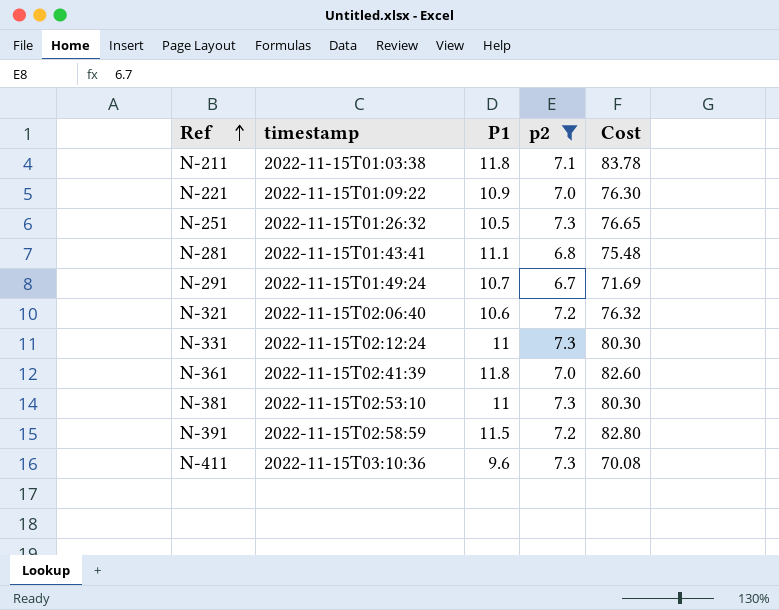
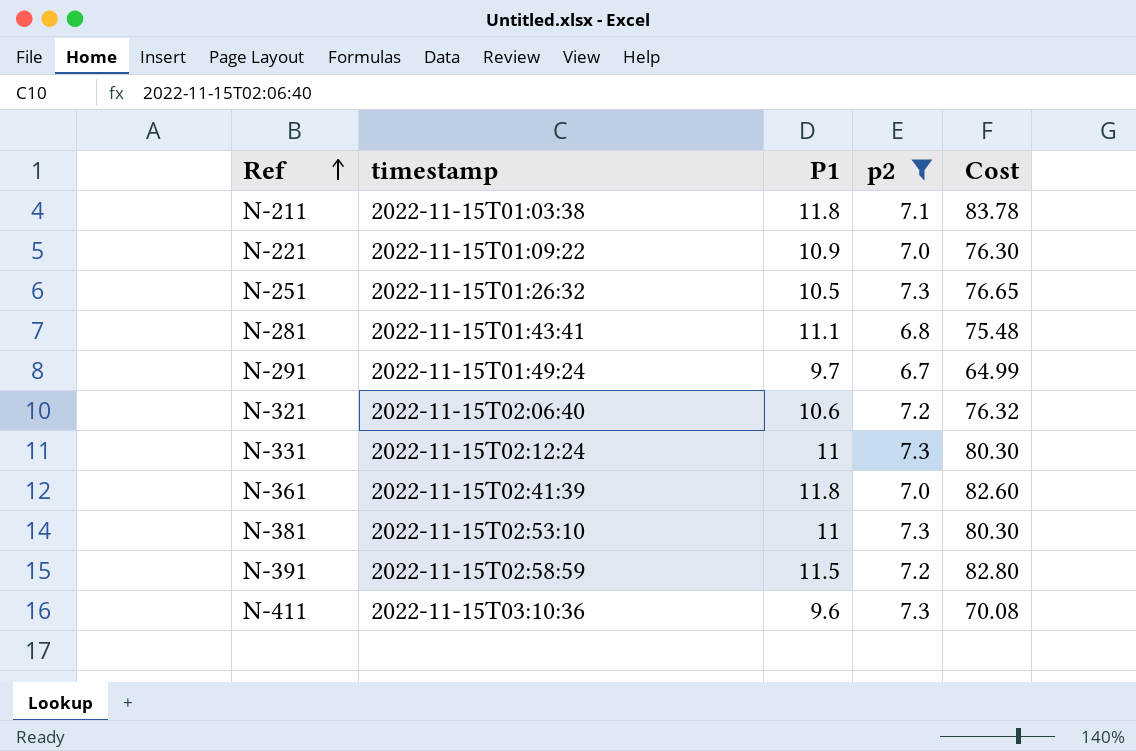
N-291 | P1: 10.7 -> 9.7
N-291 | Cost: 71.69 -> 64.99

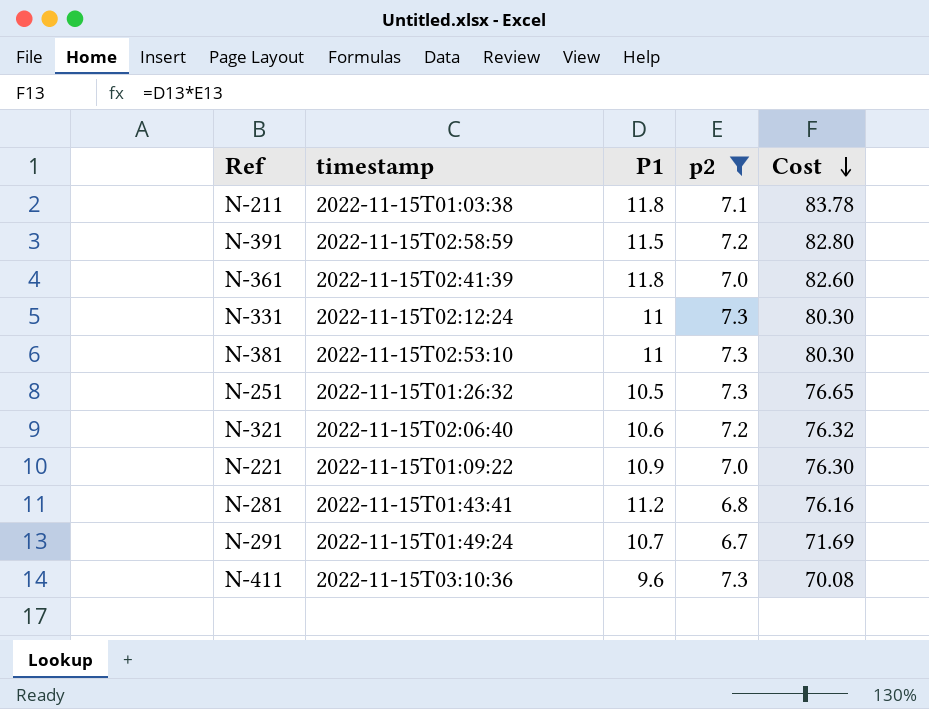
row order: Ref ascending -> Cost descending
N-281 | P1: 11.1 -> 11.2
N-281 | Cost: 75.48 -> 76.16
N-291 | P1: 9.7 -> 10.7
N-291 | Cost: 64.99 -> 71.69

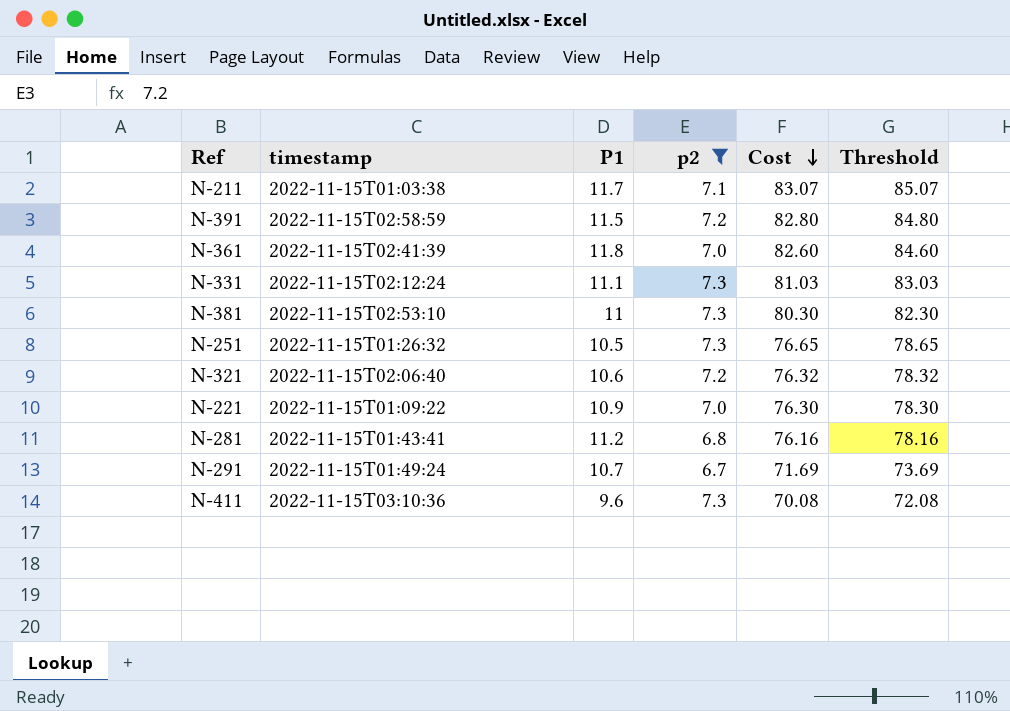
column Threshold | formula: none -> [Cost] + 2
N-211 | P1: 11.8 -> 11.7
N-211 | Cost: 83.78 -> 83.07
N-331 | P1: 11 -> 11.1
N-331 | Cost: 80.30 -> 81.03

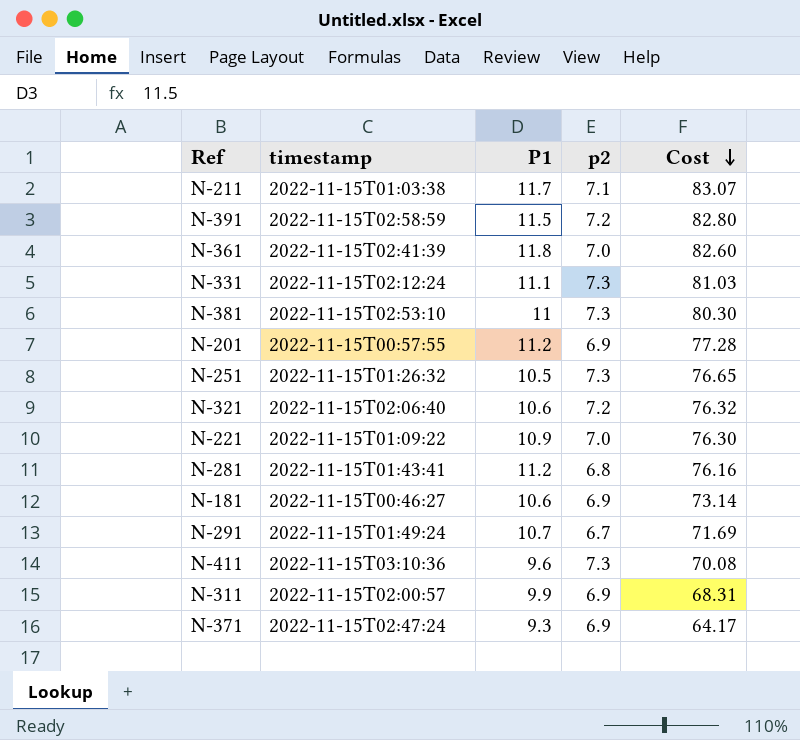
filter: p2 != 6.9 -> none
column Threshold | formula: [Cost] + 2 -> none

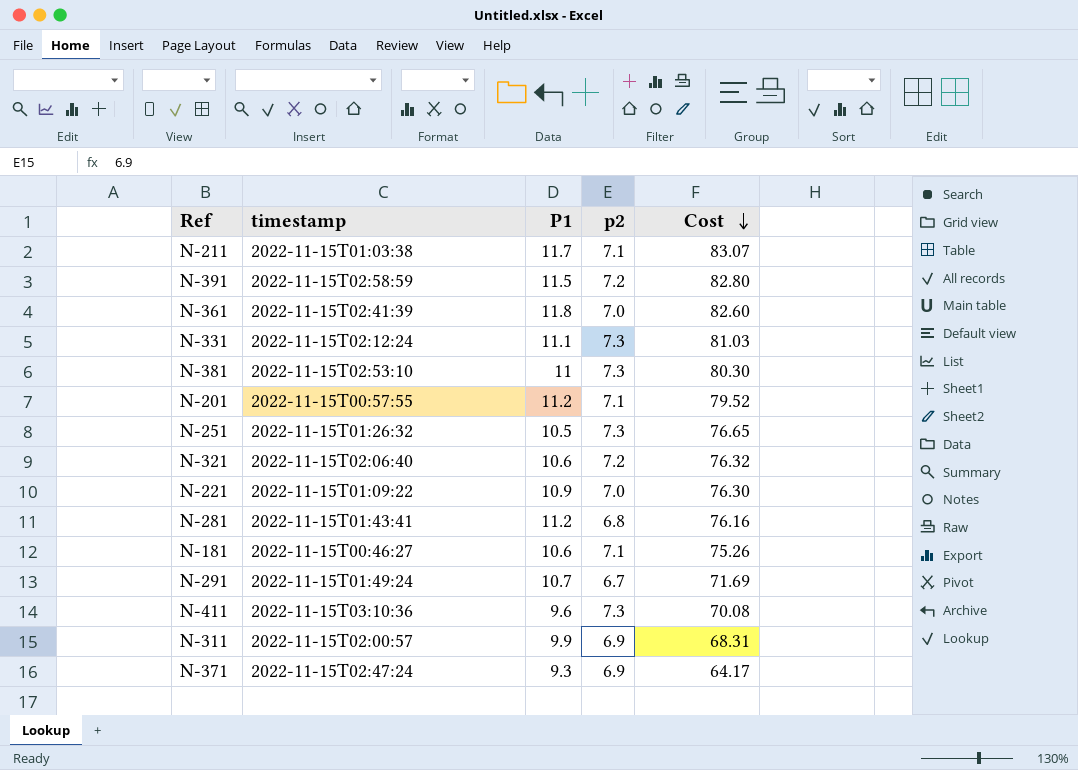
N-201 | p2: 6.9 -> 7.1
N-201 | Cost: 77.28 -> 79.52
N-181 | p2: 6.9 -> 7.1
N-181 | Cost: 73.14 -> 75.26

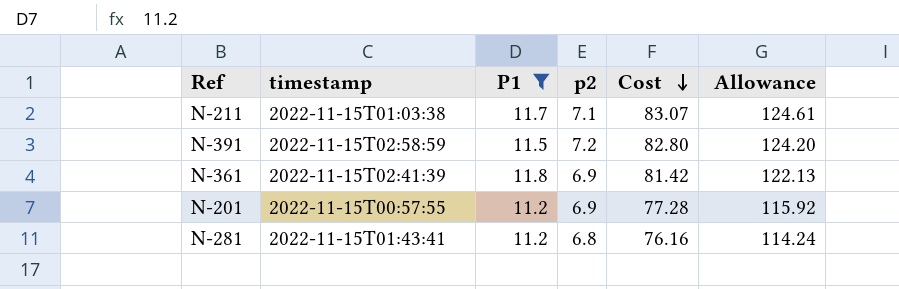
filter: none -> P1 >= 11.2
column Allowance | formula: none -> [Cost] * 1.5
N-361 | p2: 7.0 -> 6.9
N-361 | Cost: 82.60 -> 81.42
N-201 | p2: 7.1 -> 6.9
N-201 | Cost: 79.52 -> 77.28

